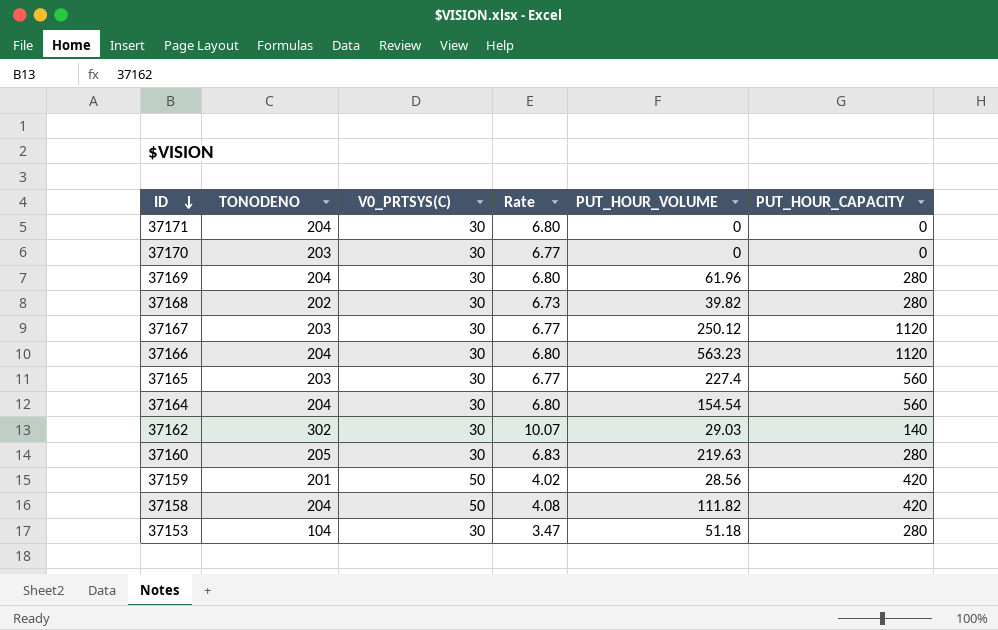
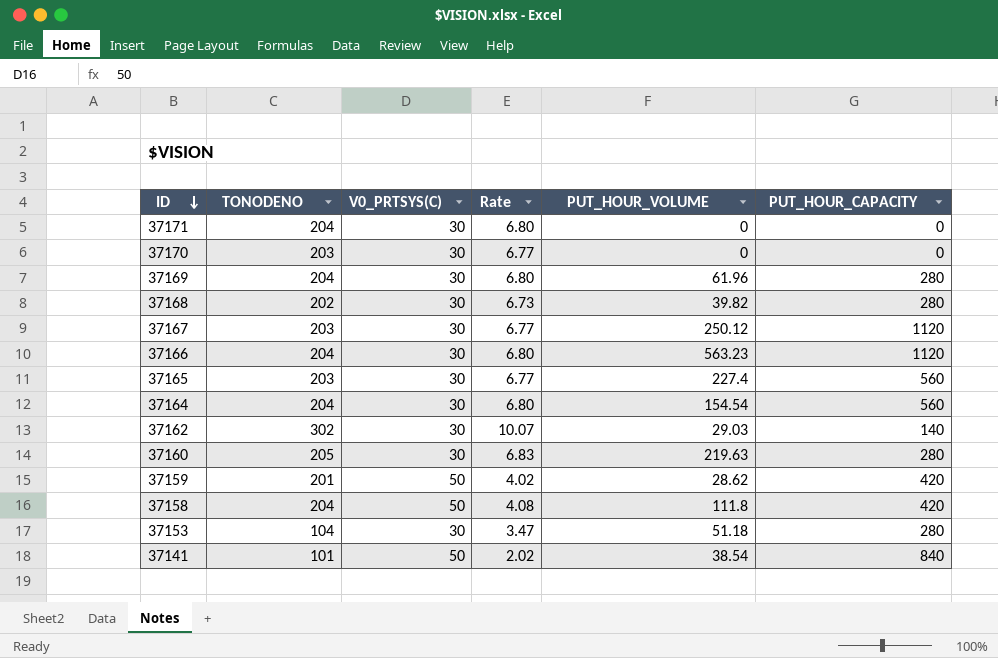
37159 | PUT_HOUR_VOLUME: 28.56 -> 28.62
37158 | PUT_HOUR_VOLUME: 111.82 -> 111.8
row 37141: none -> 101 | 50 | 2.02 | 38.54 | 840

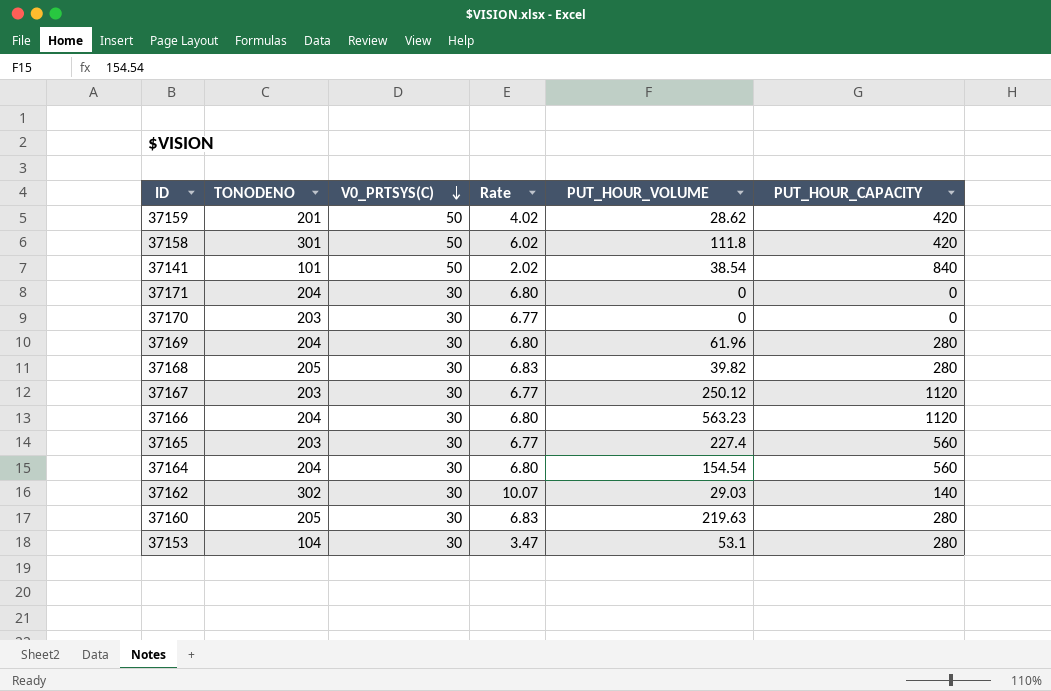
row order: ID descending -> V0_PRTSYS(C) descending
37158 | TONODENO: 204 -> 301
37158 | Rate: 4.08 -> 6.02
37168 | TONODENO: 202 -> 205
37168 | Rate: 6.73 -> 6.83
37153 | PUT_HOUR_VOLUME: 51.18 -> 53.1

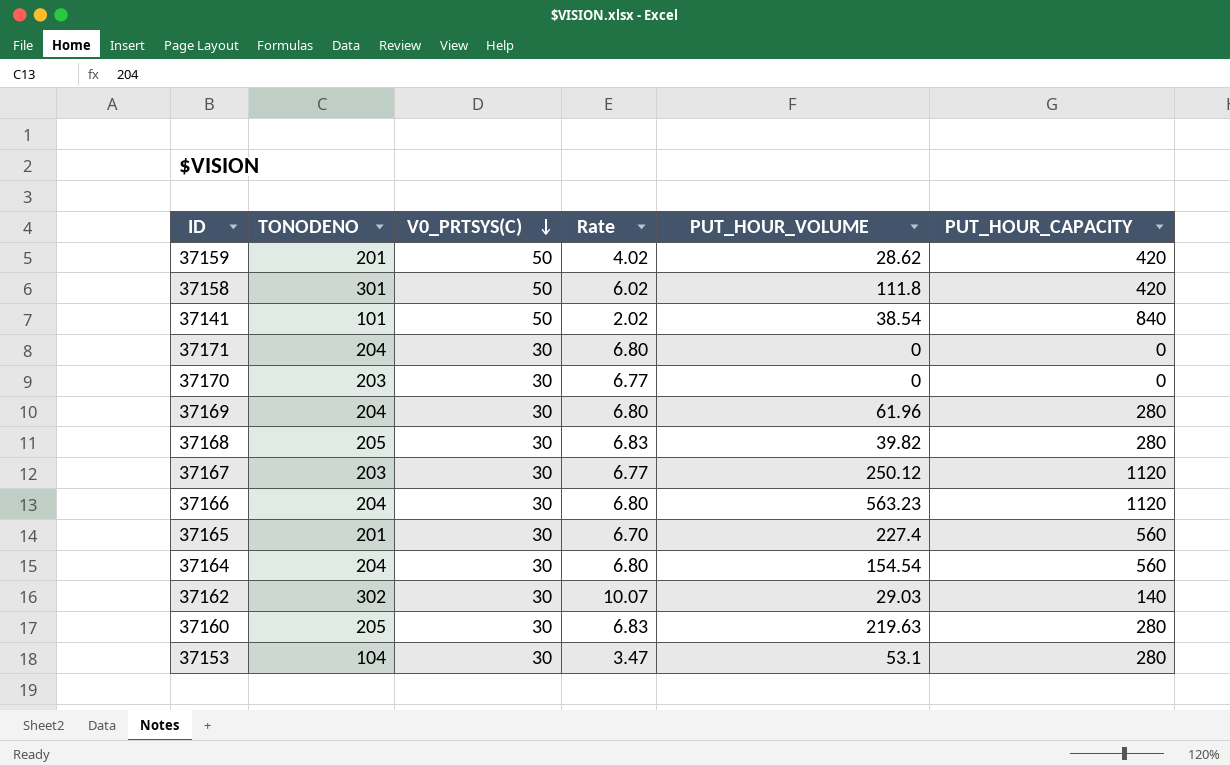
37165 | TONODENO: 203 -> 201
37165 | Rate: 6.77 -> 6.70

